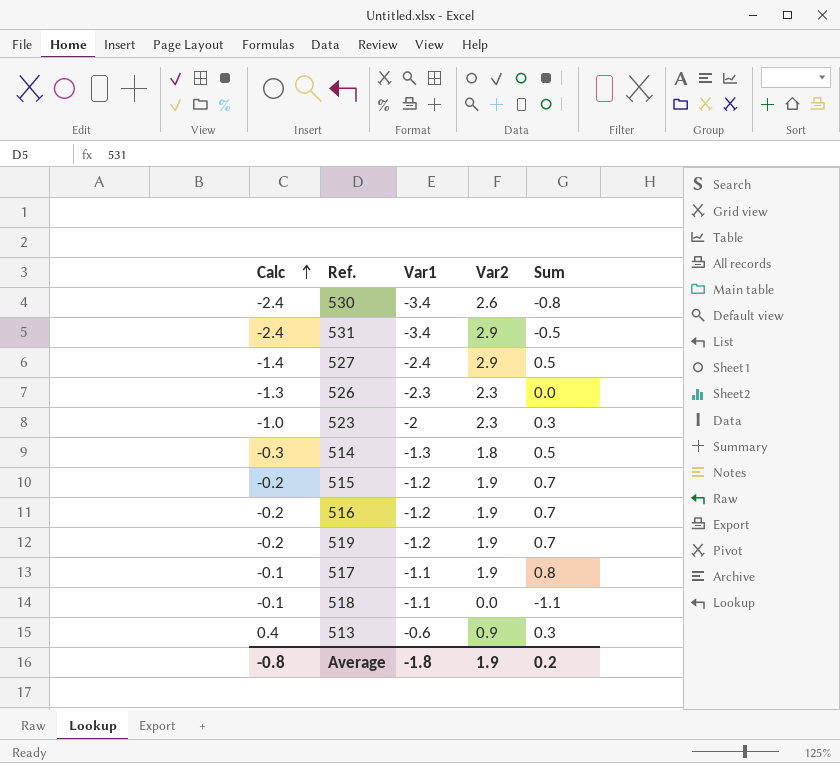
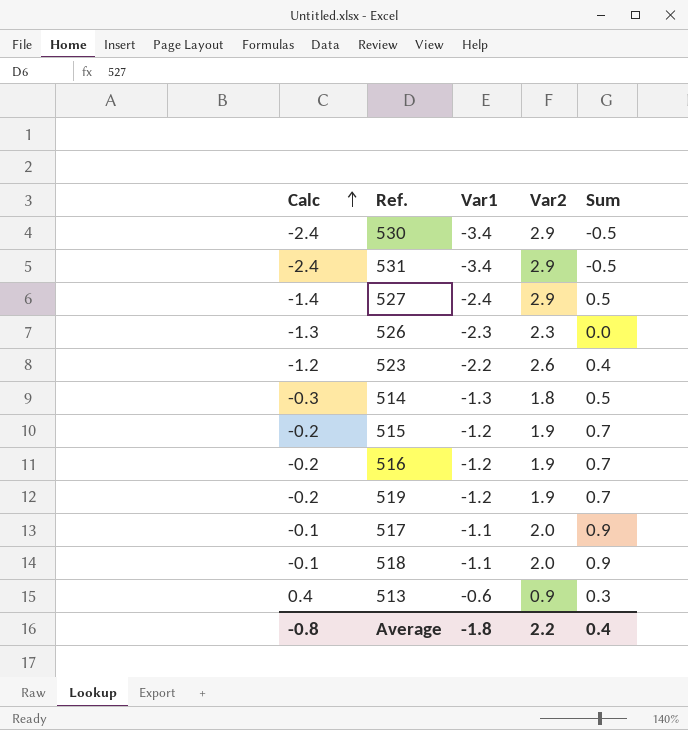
530 | Var2: 2.6 -> 2.9
530 | Sum: -0.8 -> -0.5
523 | Calc: -1.0 -> -1.2
523 | Var1: -2 -> -2.2
523 | Var2: 2.3 -> 2.6
523 | Sum: 0.3 -> 0.4
517 | Var2: 1.9 -> 2.0
517 | Sum: 0.8 -> 0.9
518 | Var2: 0.0 -> 2.0
518 | Sum: -1.1 -> 0.9
Average | Var2: 1.9 -> 2.2
Average | Sum: 0.2 -> 0.4

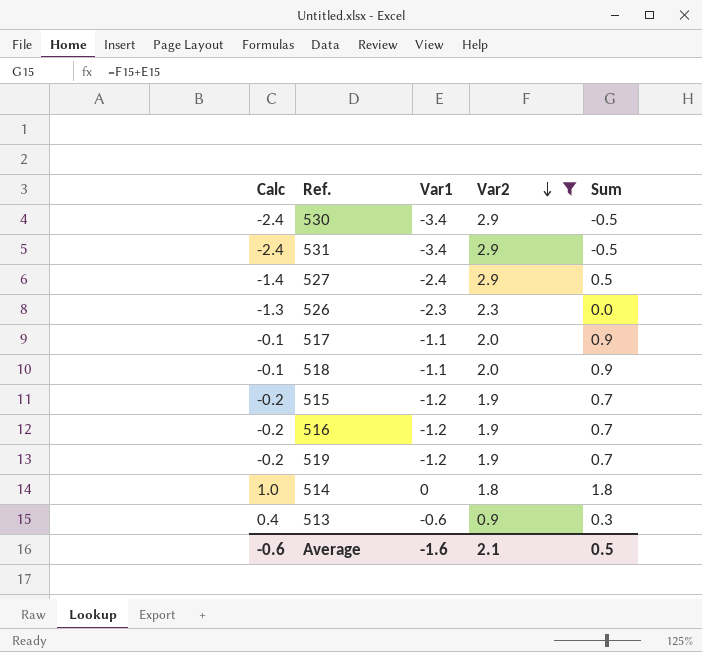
filter: none -> Var2 != 2.6
row order: Calc ascending -> Var2 descending
514 | Calc: -0.3 -> 1.0
514 | Var1: -1.3 -> 0
514 | Sum: 0.5 -> 1.8
Average | Calc: -0.8 -> -0.6
Average | Var1: -1.8 -> -1.6
Average | Var2: 2.2 -> 2.1
Average | Sum: 0.4 -> 0.5

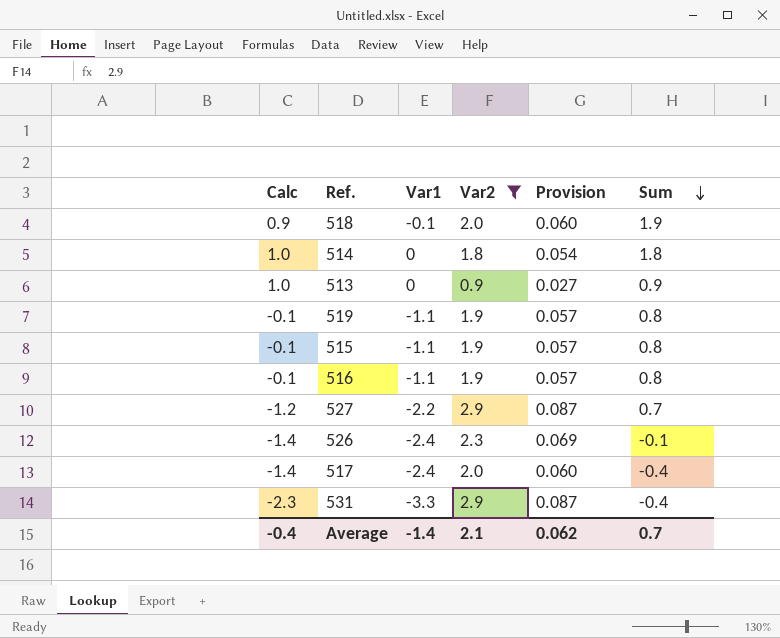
row order: Var2 descending -> Sum descending
column Provision | formula: none -> [Var2] * 0.03
row 530: -2.4 | -3.4 | 2.9 | -0.5 -> none
518 | Calc: -0.1 -> 0.9
518 | Var1: -1.1 -> -0.1
518 | Sum: 0.9 -> 1.9
513 | Calc: 0.4 -> 1.0
513 | Var1: -0.6 -> 0
513 | Sum: 0.3 -> 0.9
519 | Calc: -0.2 -> -0.1
519 | Var1: -1.2 -> -1.1
519 | Sum: 0.7 -> 0.8
515 | Calc: -0.2 -> -0.1
515 | Var1: -1.2 -> -1.1
515 | Sum: 0.7 -> 0.8
516 | Calc: -0.2 -> -0.1
516 | Var1: -1.2 -> -1.1
516 | Sum: 0.7 -> 0.8
527 | Calc: -1.4 -> -1.2
527 | Var1: -2.4 -> -2.2
527 | Sum: 0.5 -> 0.7
526 | Calc: -1.3 -> -1.4
526 | Var1: -2.3 -> -2.4
526 | Sum: 0.0 -> -0.1
517 | Calc: -0.1 -> -1.4
517 | Var1: -1.1 -> -2.4
517 | Sum: 0.9 -> -0.4
531 | Calc: -2.4 -> -2.3
531 | Var1: -3.4 -> -3.3
531 | Sum: -0.5 -> -0.4
Average | Calc: -0.6 -> -0.4
Average | Var1: -1.6 -> -1.4
Average | Sum: 0.5 -> 0.7

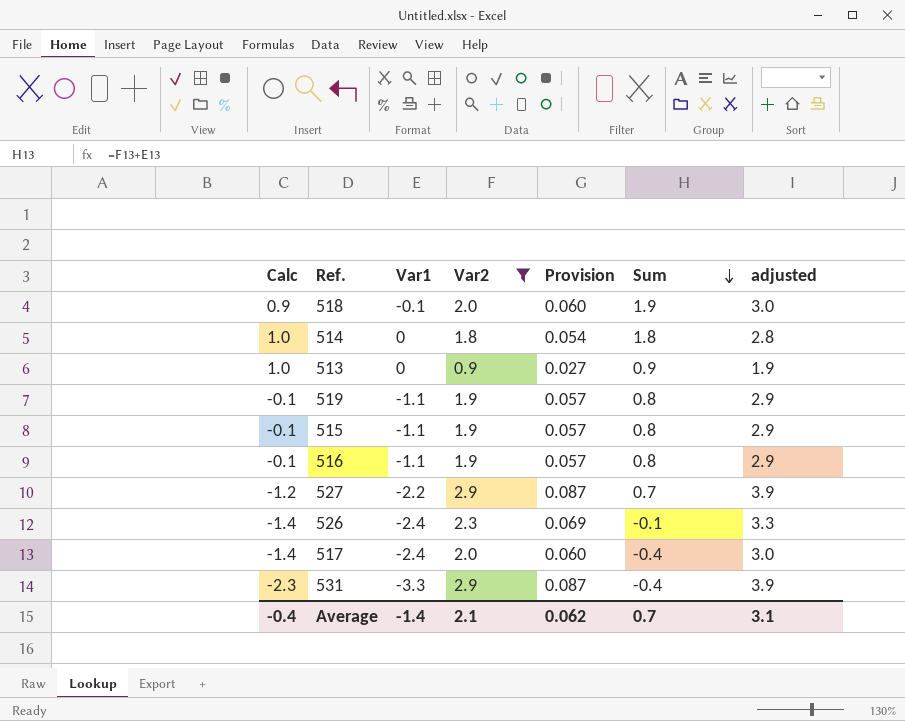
column adjusted | formula: none -> [Var2] + 1

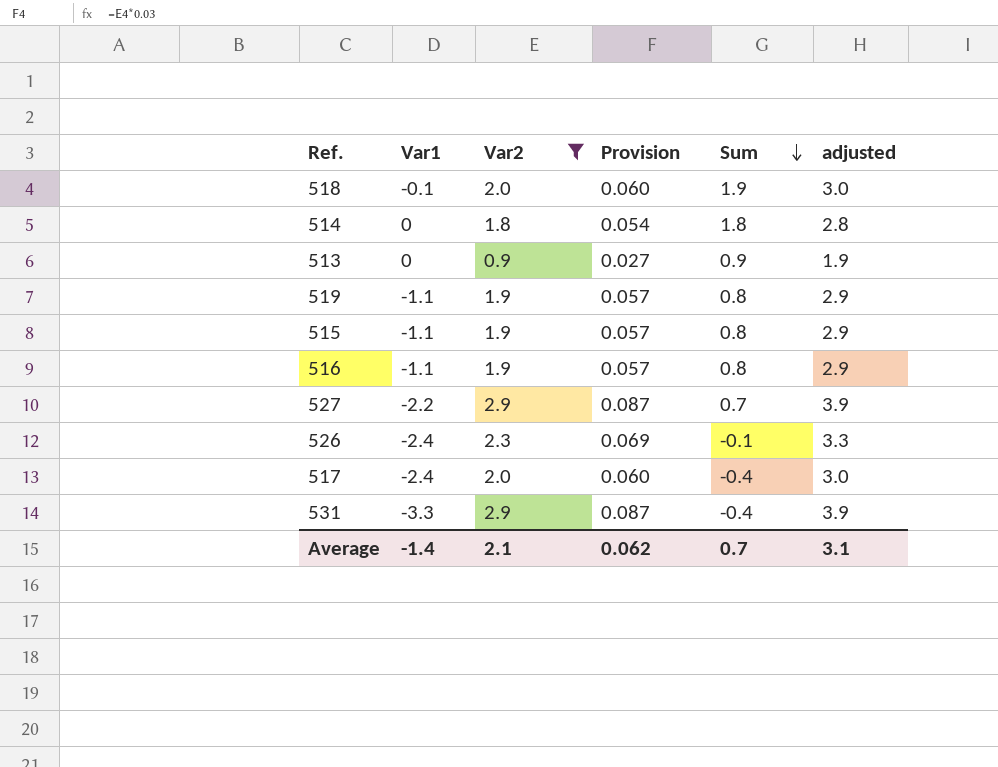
column Calc | formula: [Var1] + 1 -> none

